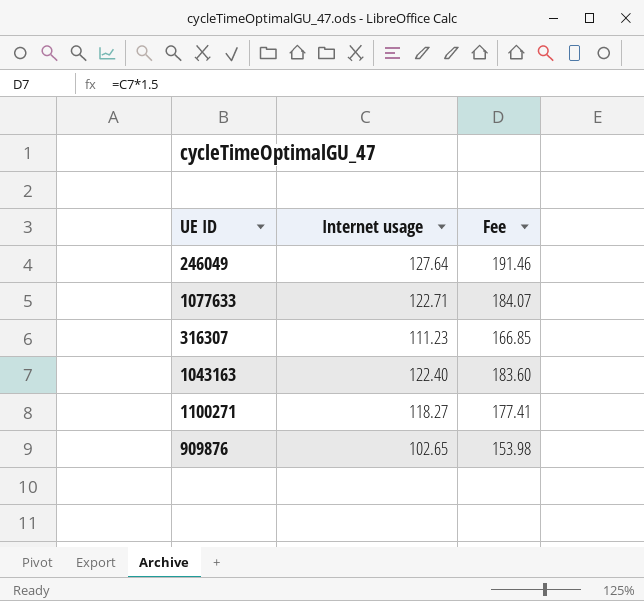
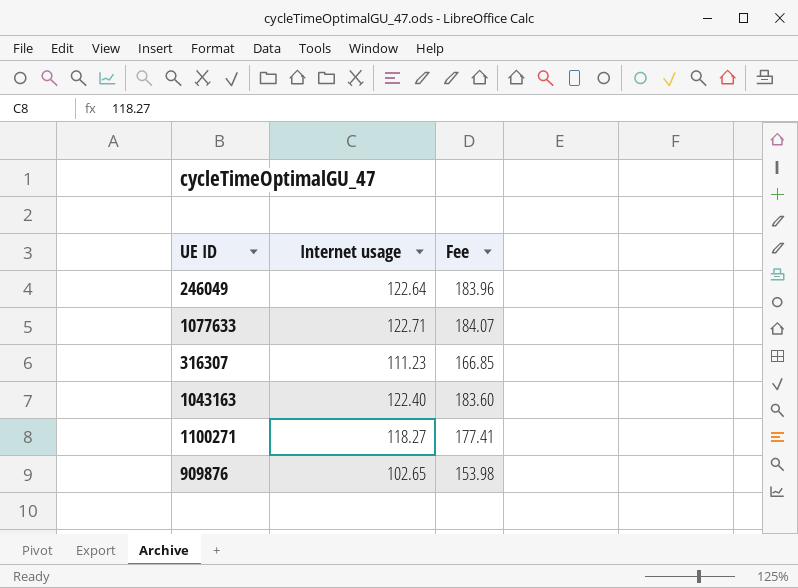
246049 | Internet usage: 127.64 -> 122.64
246049 | Fee: 191.46 -> 183.96

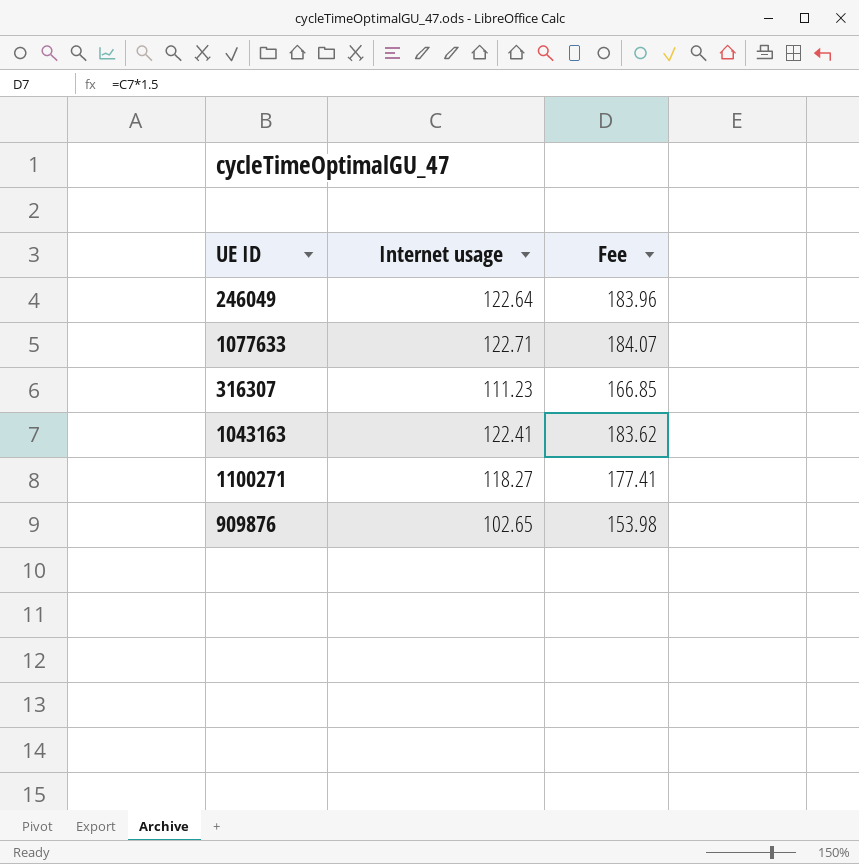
1043163 | Internet usage: 122.40 -> 122.41
1043163 | Fee: 183.60 -> 183.62

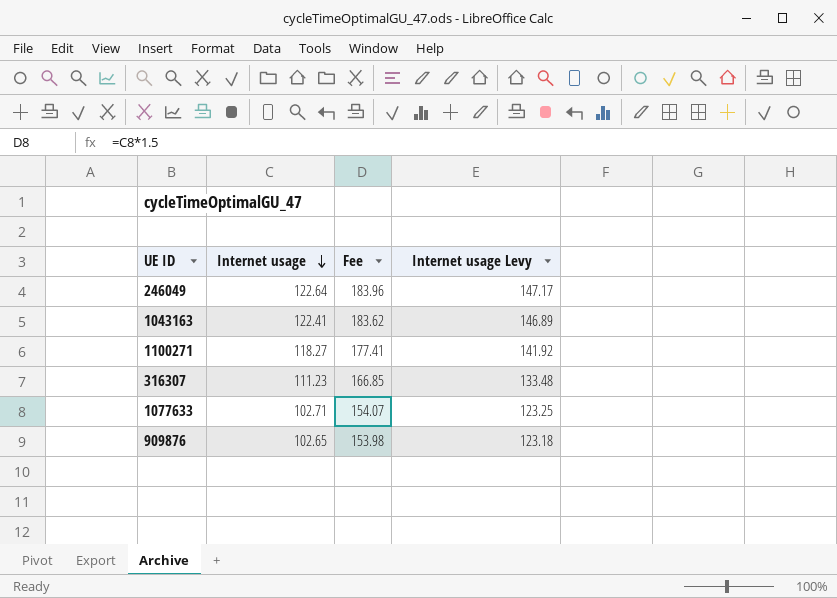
row order: none -> Internet usage descending
column Internet usage Levy | formula: none -> [Internet usage] * 1.2
1077633 | Internet usage: 122.71 -> 102.71
1077633 | Fee: 184.07 -> 154.07

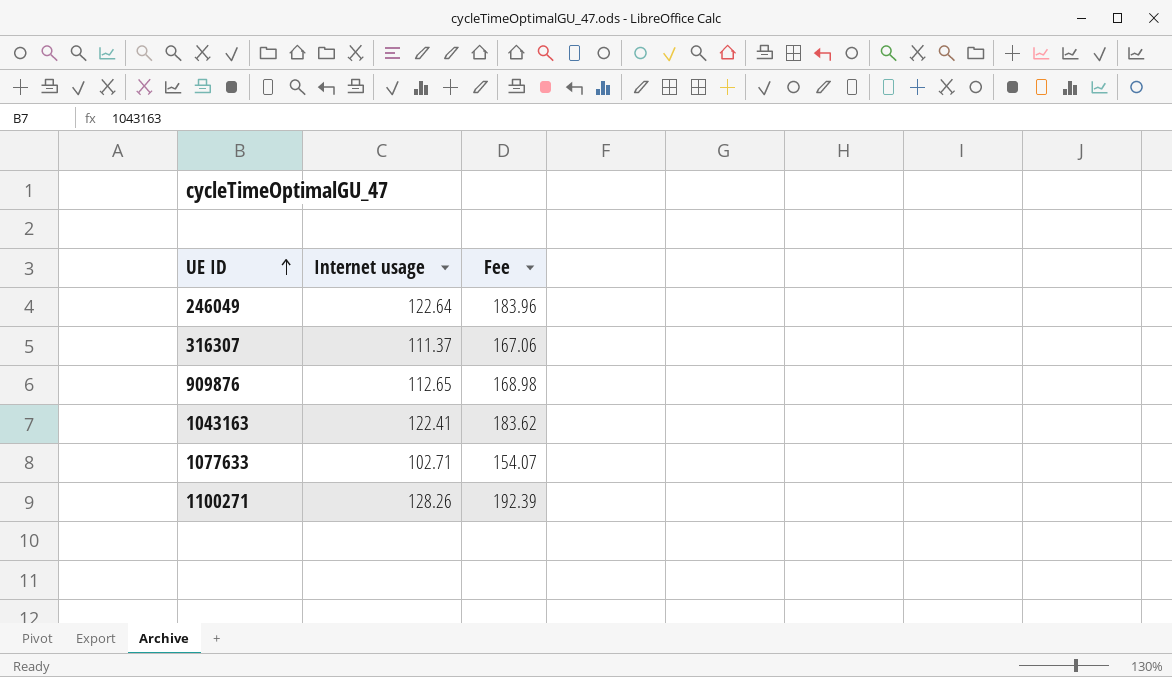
row order: Internet usage descending -> UE ID ascending
column Internet usage Levy | formula: [Internet usage] * 1.2 -> none
316307 | Internet usage: 111.23 -> 111.37
316307 | Fee: 166.85 -> 167.06
909876 | Internet usage: 102.65 -> 112.65
909876 | Fee: 153.98 -> 168.98
1100271 | Internet usage: 118.27 -> 128.26
1100271 | Fee: 177.41 -> 192.39

